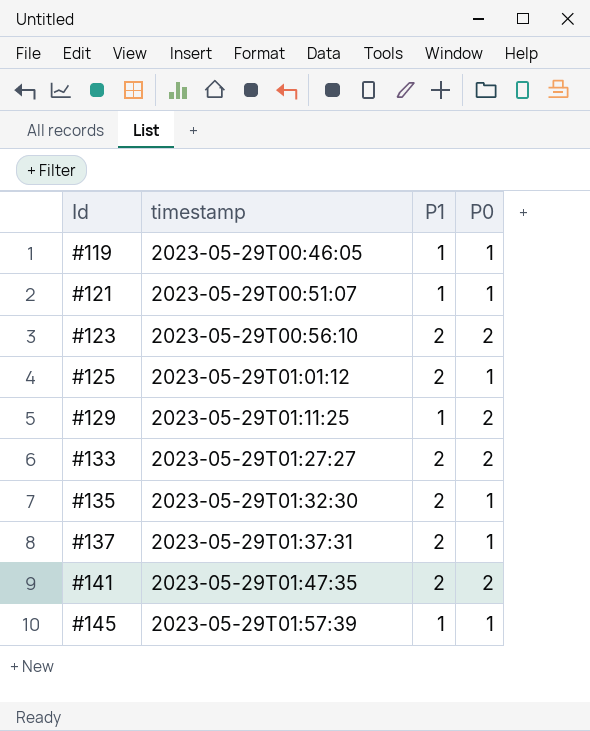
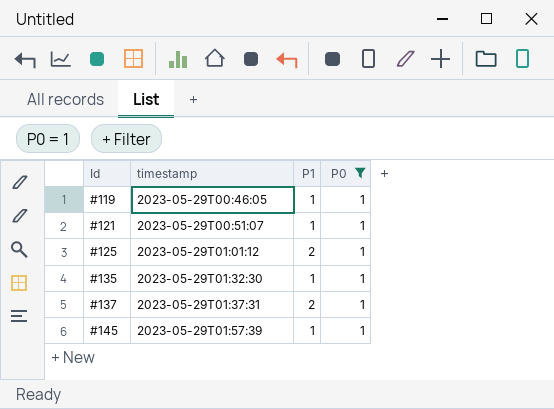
filter: none -> P0 = 1
#135 | P1: 2 -> 1

